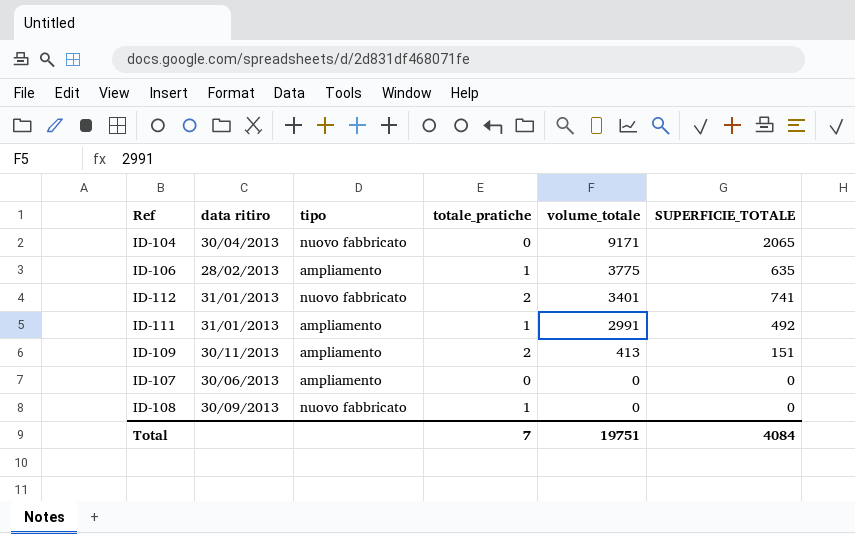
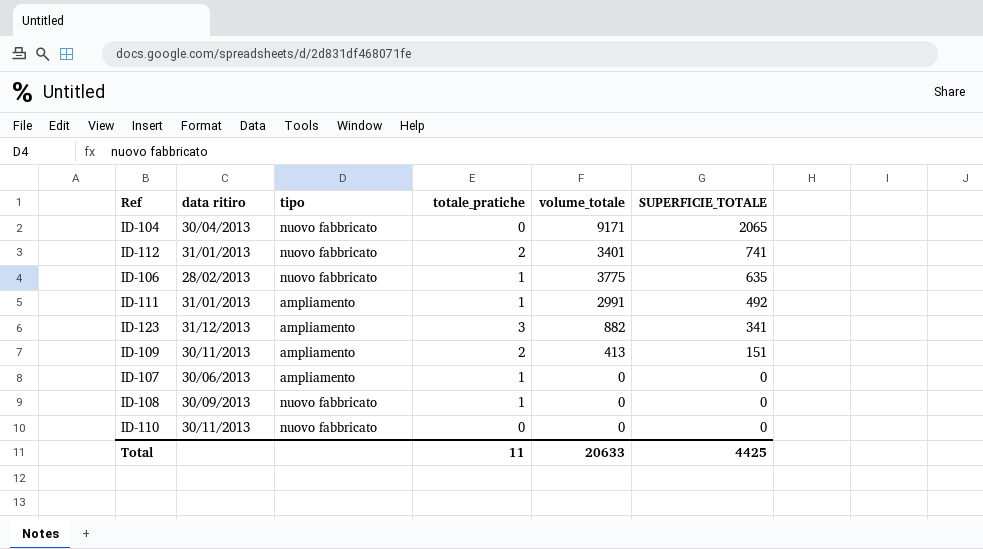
row order: volume_totale descending -> SUPERFICIE_TOTALE descending
ID-106 | tipo: ampliamento -> nuovo fabbricato
row ID-123: none -> 31/12/2013 | ampliamento | 3 | 882 | 341
ID-107 | totale_pratiche: 0 -> 1
row ID-110: none -> 30/11/2013 | nuovo fabbricato | 0 | 0 | 0
Total | totale_pratiche: 7 -> 11
Total | volume_totale: 19751 -> 20633
Total | SUPERFICIE_TOTALE: 4084 -> 4425

